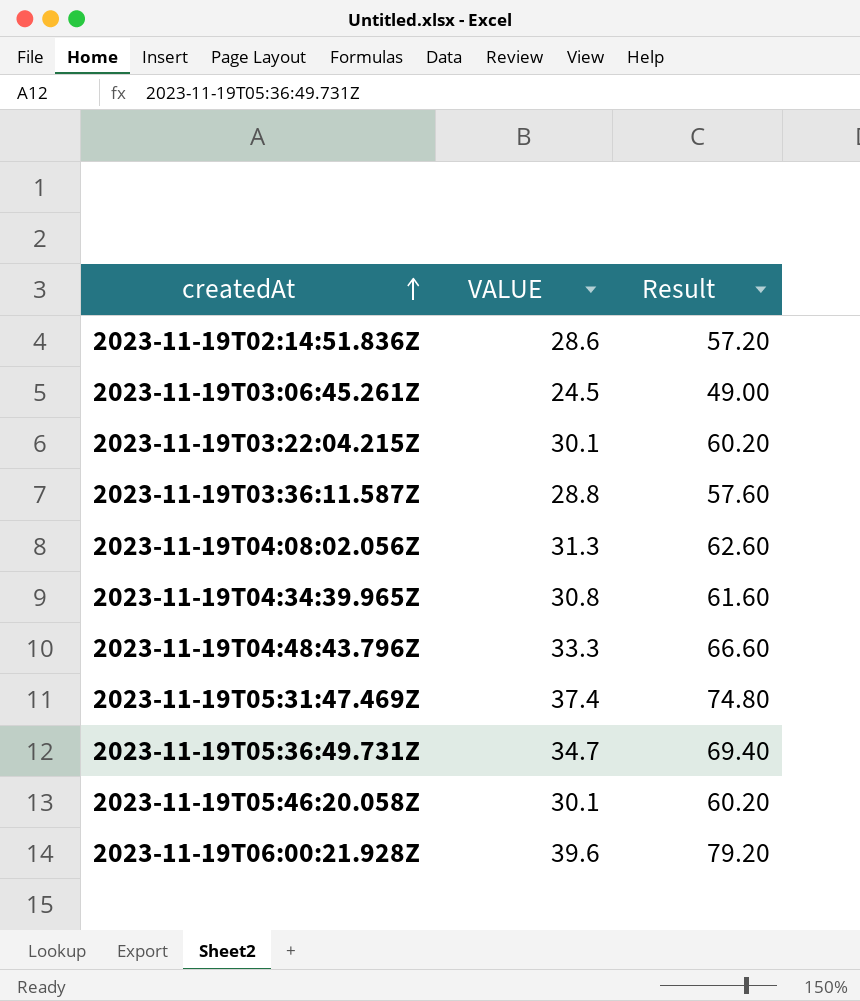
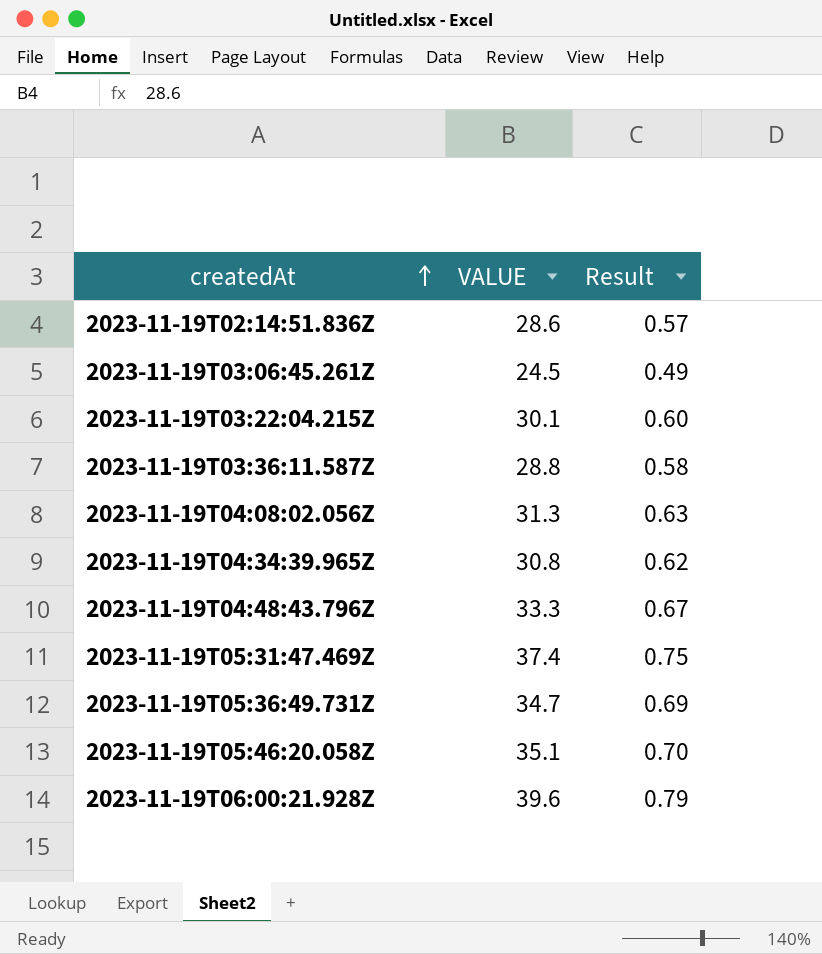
column Result | formula: [VALUE] * 2 -> [VALUE] * 0.02
2023-11-19T05:46:20.058Z | VALUE: 30.1 -> 35.1

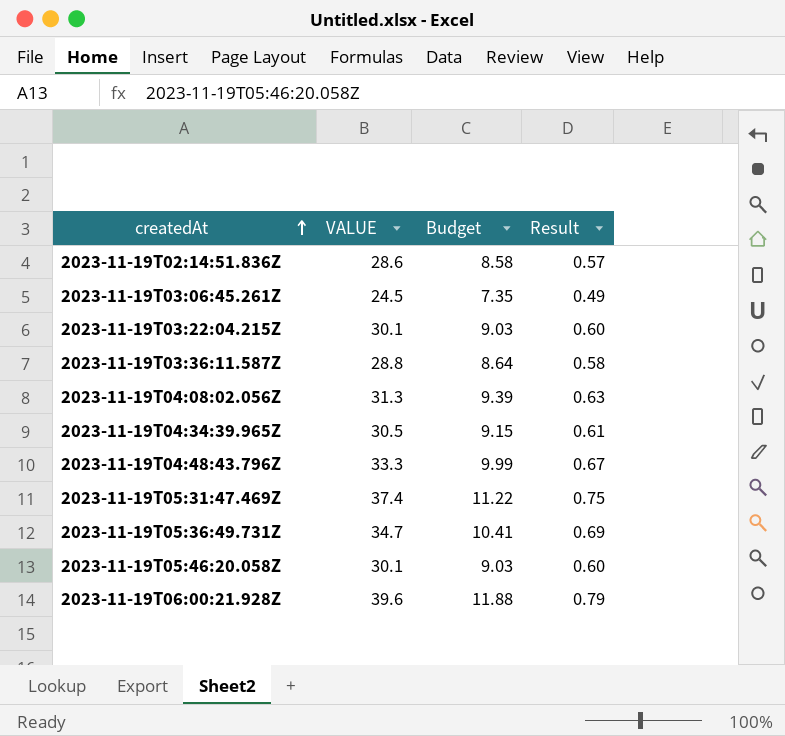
column Budget | formula: none -> [VALUE] * 0.3
2023-11-19T04:34:39.965Z | VALUE: 30.8 -> 30.5
2023-11-19T04:34:39.965Z | Result: 0.62 -> 0.61
2023-11-19T05:46:20.058Z | VALUE: 35.1 -> 30.1
2023-11-19T05:46:20.058Z | Result: 0.70 -> 0.60

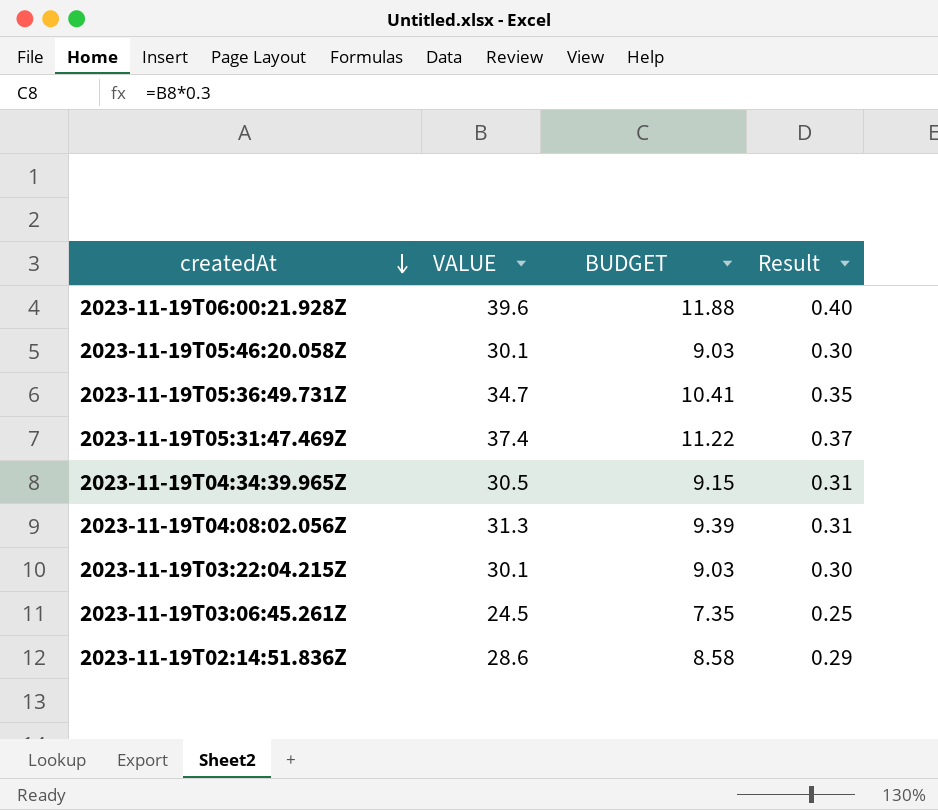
row order: createdAt ascending -> createdAt descending
column name: Budget -> BUDGET
column Result | formula: [VALUE] * 0.02 -> [VALUE] * 0.01
row 2023-11-19T03:36:11.587Z: 28.8 | 8.64 | 0.58 -> none
row 2023-11-19T04:48:43.796Z: 33.3 | 9.99 | 0.67 -> none

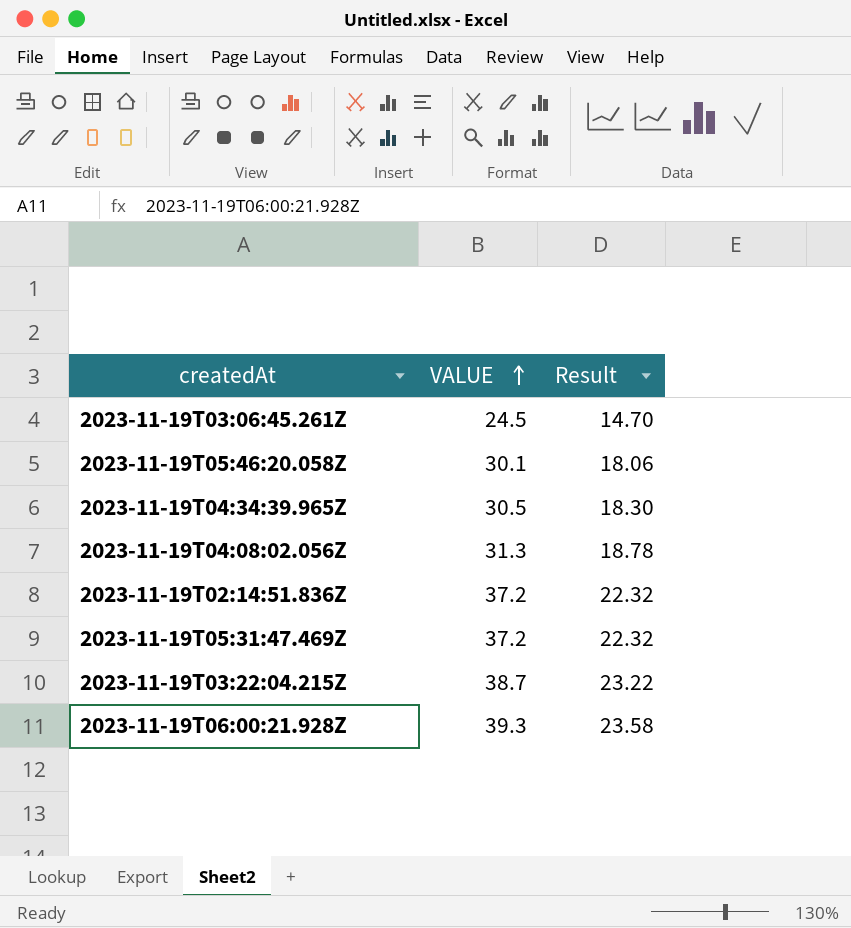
row order: createdAt descending -> VALUE ascending
column BUDGET | formula: [VALUE] * 0.3 -> none
column Result | formula: [VALUE] * 0.01 -> [VALUE] * 0.6
row 2023-11-19T05:36:49.731Z: 34.7 | 10.41 | 0.35 -> none
2023-11-19T02:14:51.836Z | VALUE: 28.6 -> 37.2
2023-11-19T05:31:47.469Z | VALUE: 37.4 -> 37.2
2023-11-19T03:22:04.215Z | VALUE: 30.1 -> 38.7
2023-11-19T06:00:21.928Z | VALUE: 39.6 -> 39.3

